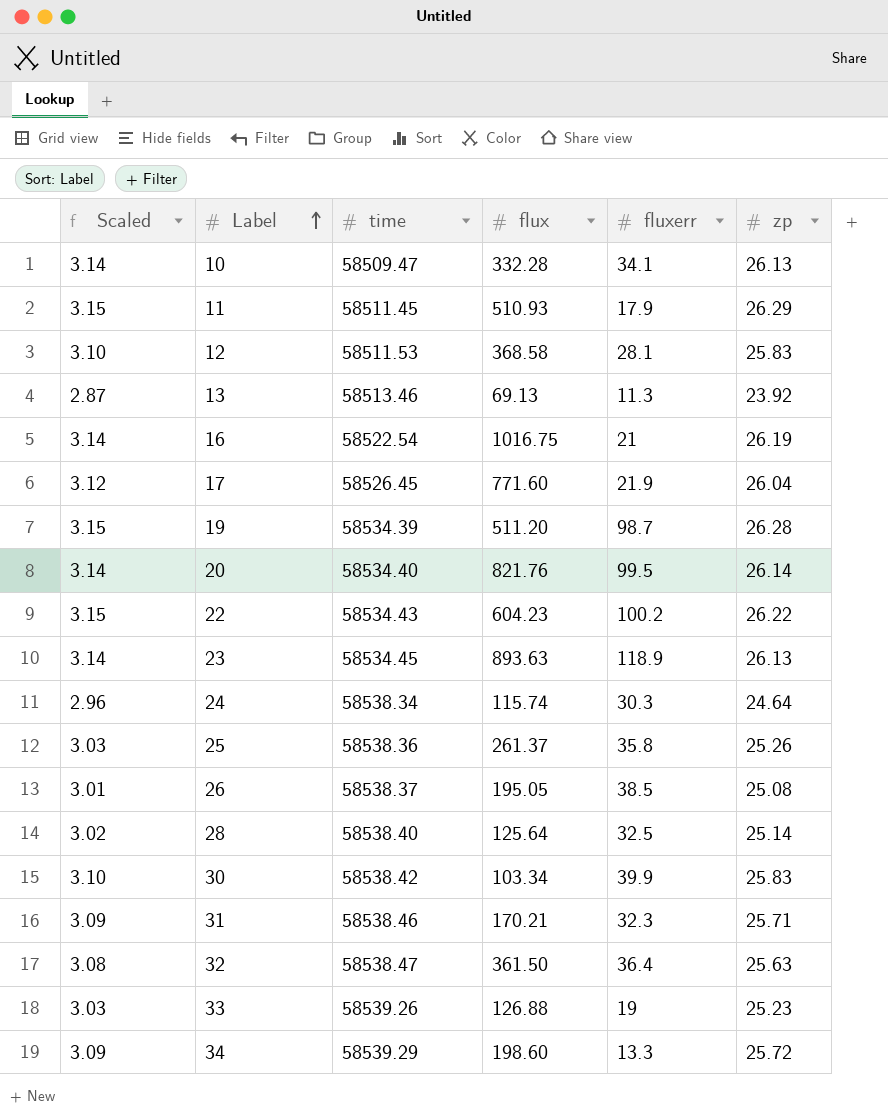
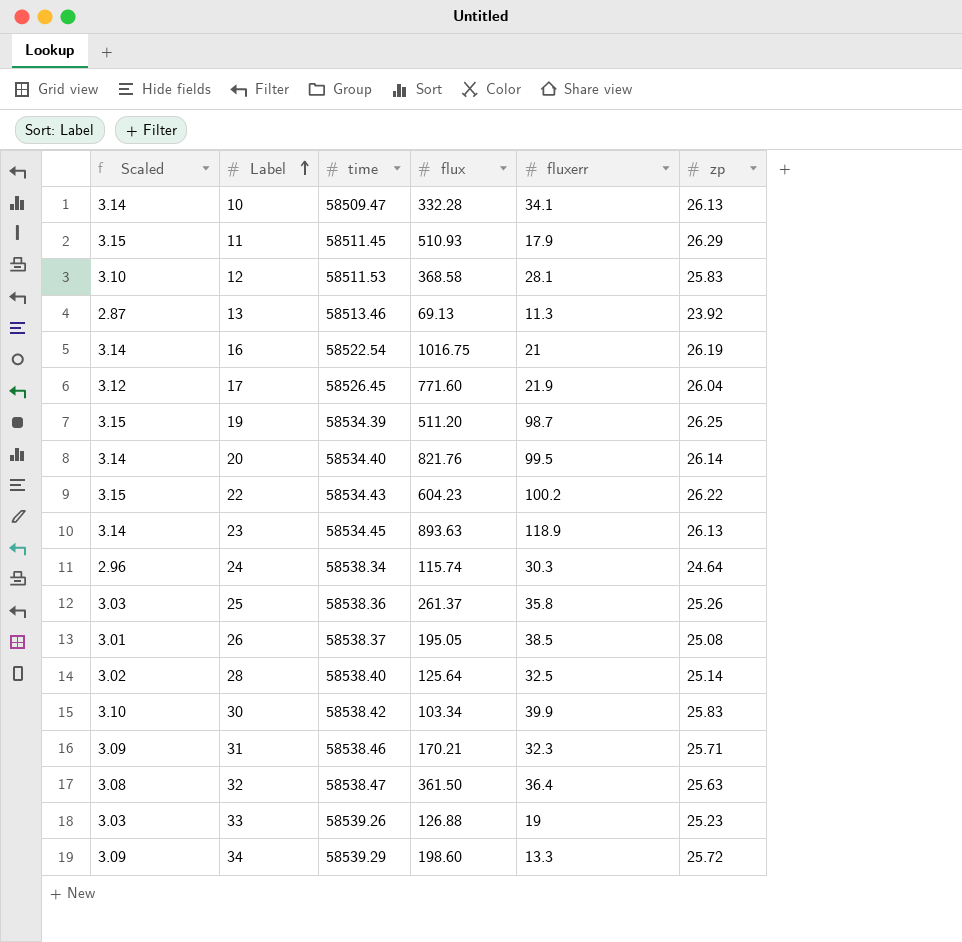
19 | zp: 26.28 -> 26.25

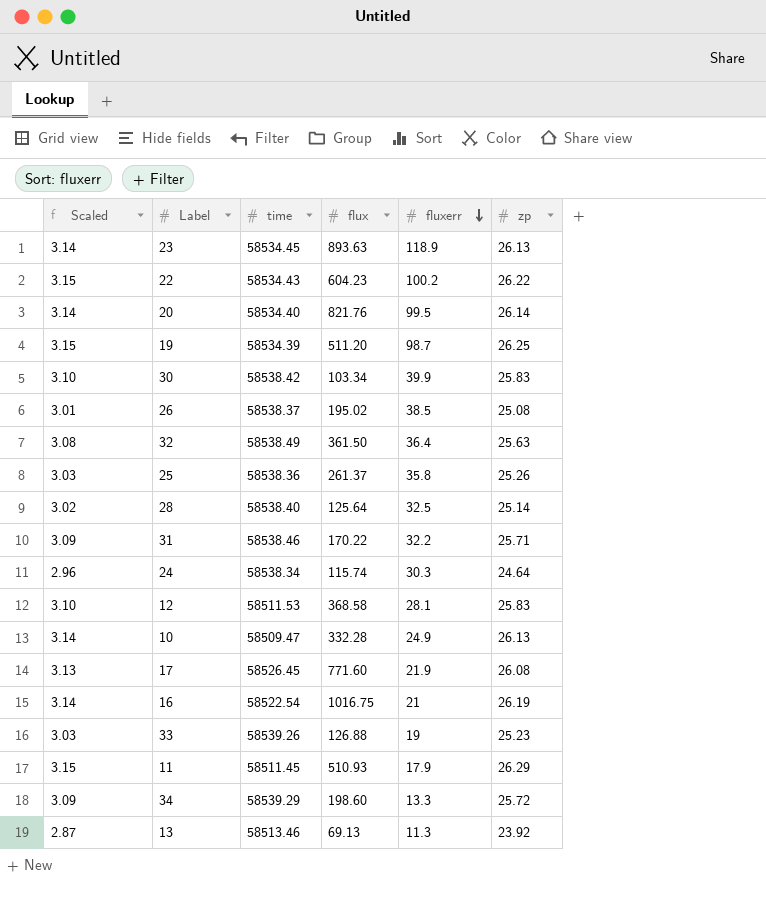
row order: Label ascending -> fluxerr descending
26 | flux: 195.05 -> 195.02
32 | time: 58538.47 -> 58538.49
31 | flux: 170.21 -> 170.22
31 | fluxerr: 32.3 -> 32.2
10 | fluxerr: 34.1 -> 24.9
17 | Scaled: 3.12 -> 3.13
17 | zp: 26.04 -> 26.08

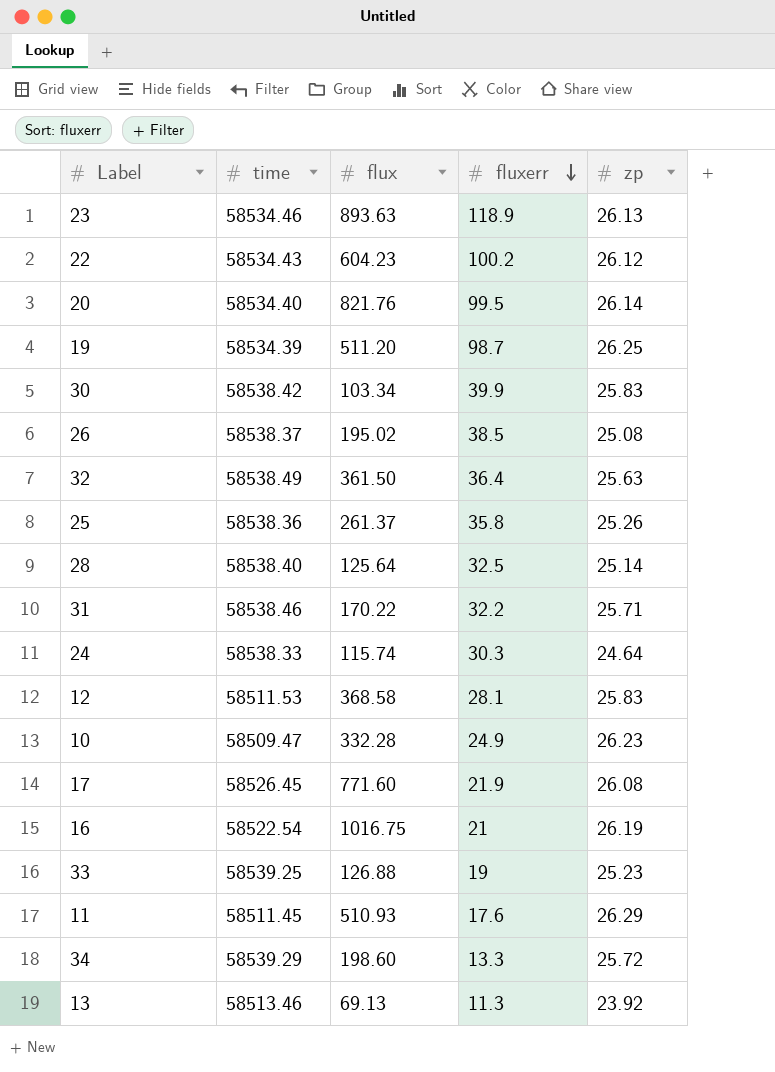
column Scaled | formula: [zp] * 0.12 -> none
23 | time: 58534.45 -> 58534.46
22 | zp: 26.22 -> 26.12
24 | time: 58538.34 -> 58538.33
10 | zp: 26.13 -> 26.23
33 | time: 58539.26 -> 58539.25
11 | fluxerr: 17.9 -> 17.6

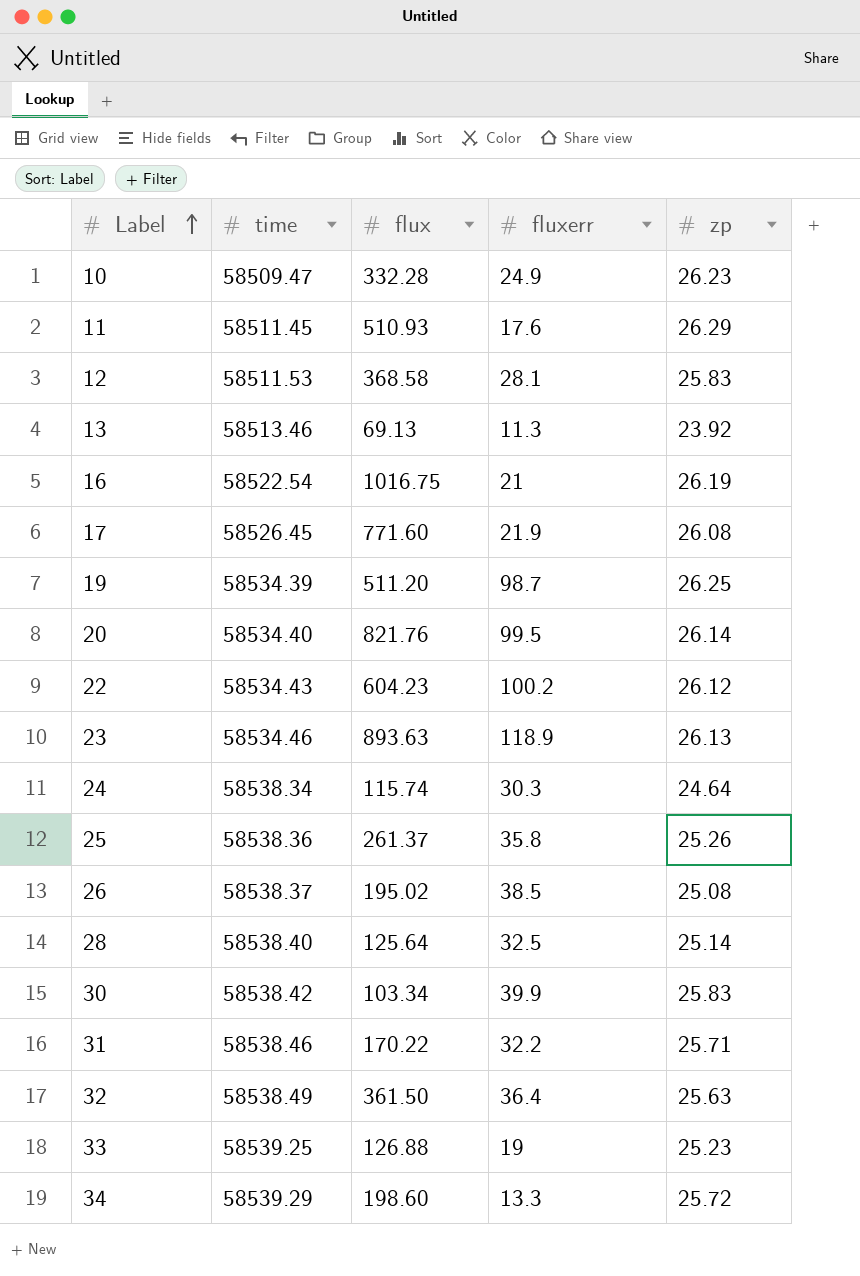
row order: fluxerr descending -> Label ascending
24 | time: 58538.33 -> 58538.34

